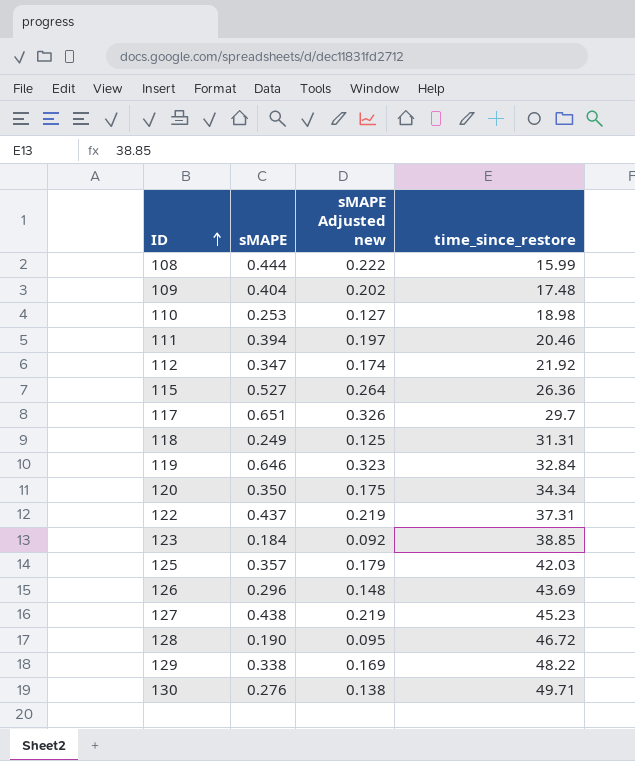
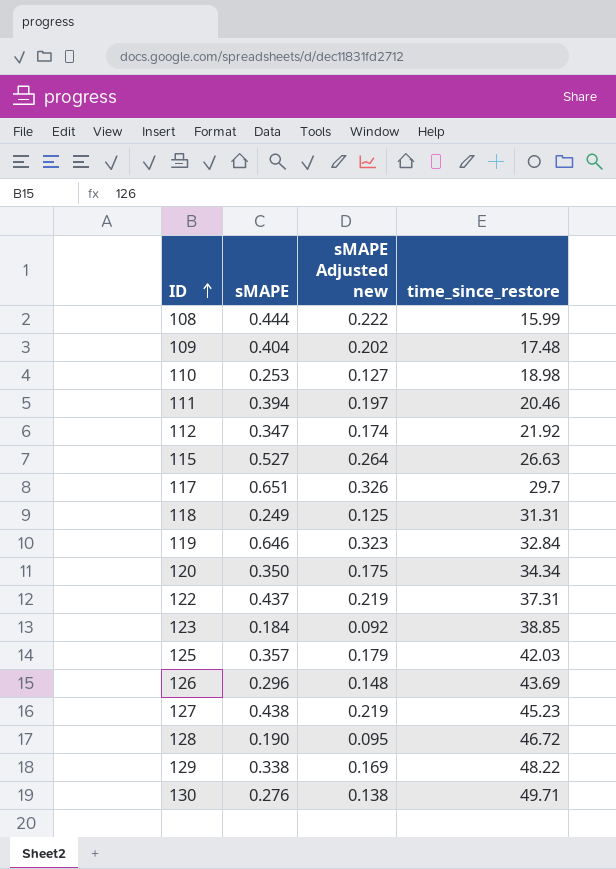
115 | time_since_restore: 26.36 -> 26.63

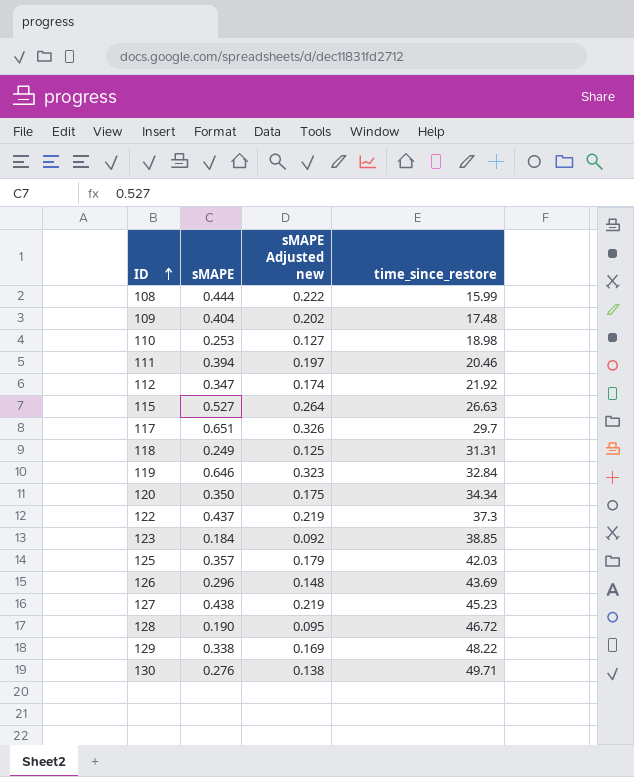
122 | time_since_restore: 37.31 -> 37.3

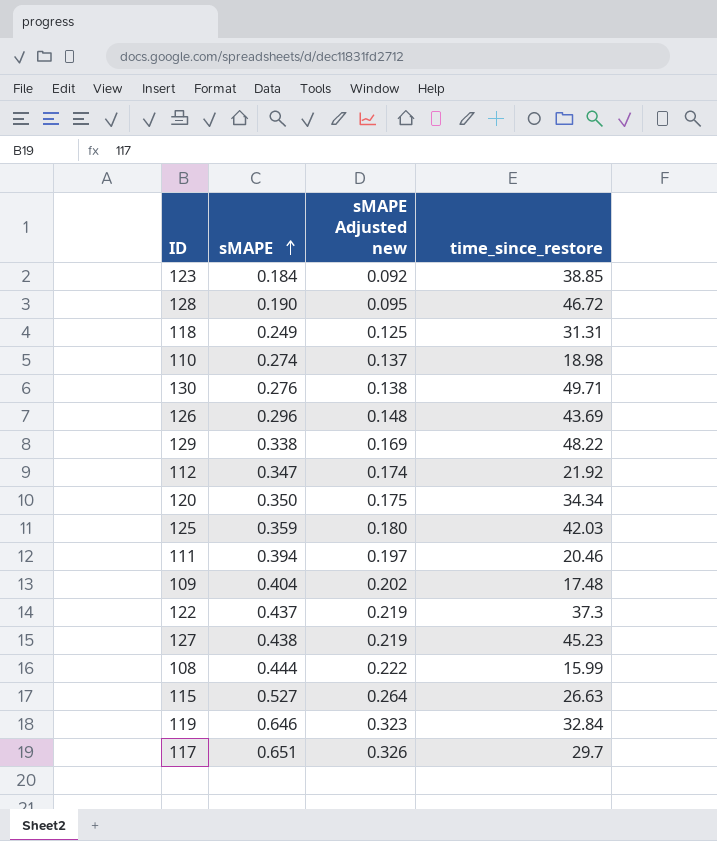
row order: ID ascending -> sMAPE ascending
110 | sMAPE: 0.253 -> 0.274
110 | sMAPE Adjusted new: 0.127 -> 0.137
125 | sMAPE: 0.357 -> 0.359
125 | sMAPE Adjusted new: 0.179 -> 0.180

